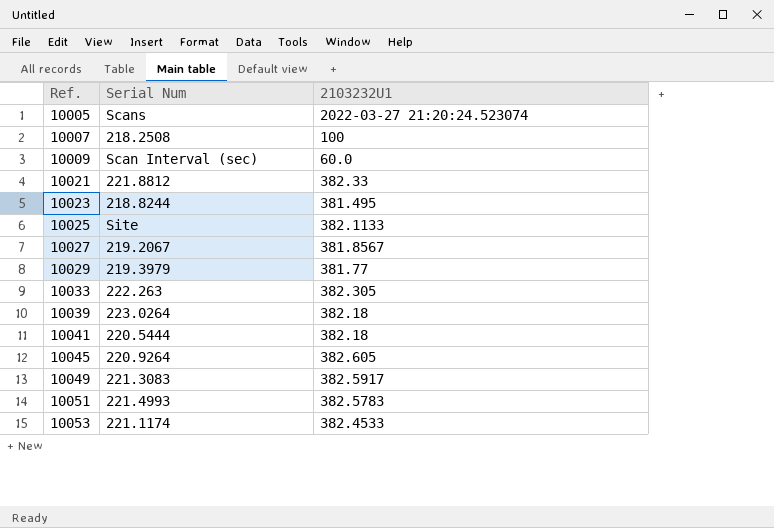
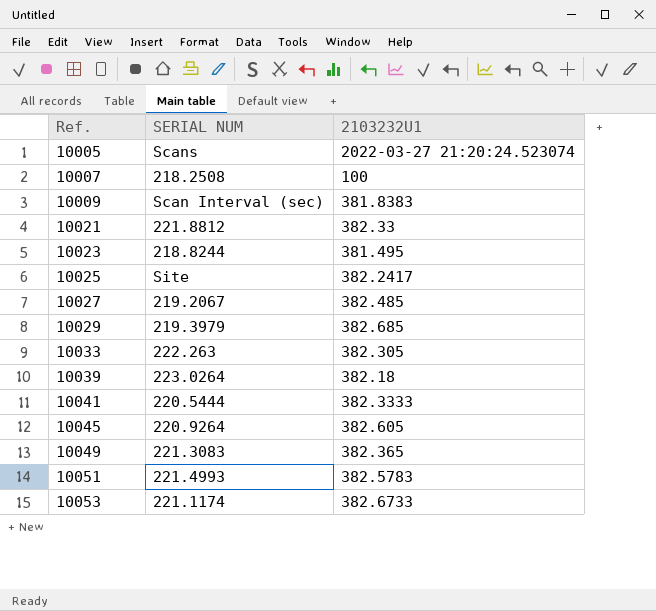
column name: Serial Num -> SERIAL NUM
10009 | 2103232U1: 60.0 -> 381.8383
10025 | 2103232U1: 382.1133 -> 382.2417
10027 | 2103232U1: 381.8567 -> 382.485
10029 | 2103232U1: 381.77 -> 382.685
10041 | 2103232U1: 382.18 -> 382.3333
10049 | 2103232U1: 382.5917 -> 382.365
10053 | 2103232U1: 382.4533 -> 382.6733

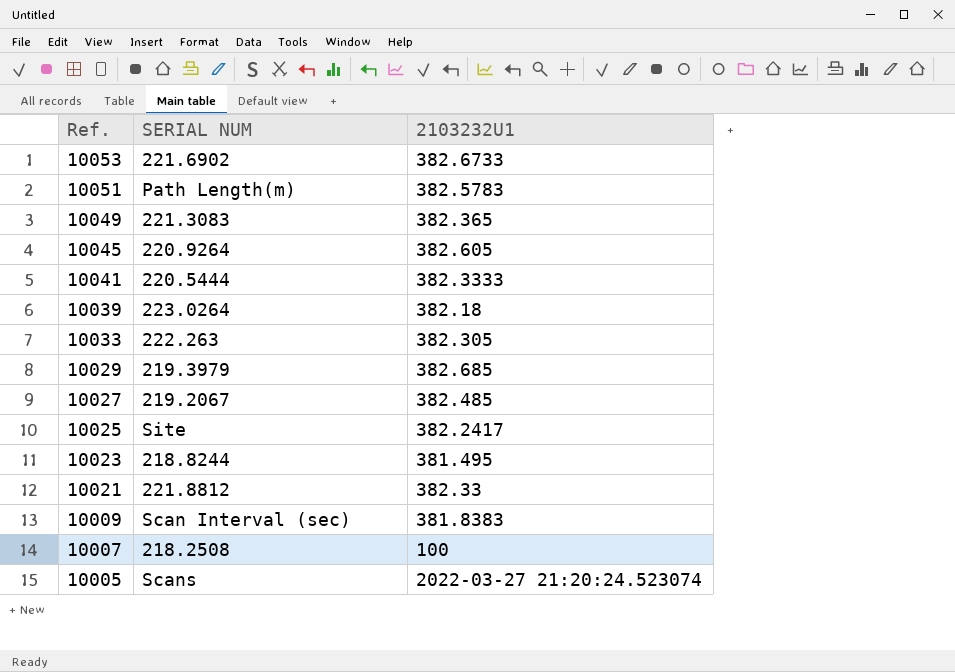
row order: Ref. ascending -> Ref. descending
10053 | SERIAL NUM: 221.1174 -> 221.6902
10051 | SERIAL NUM: 221.4993 -> Path Length(m)

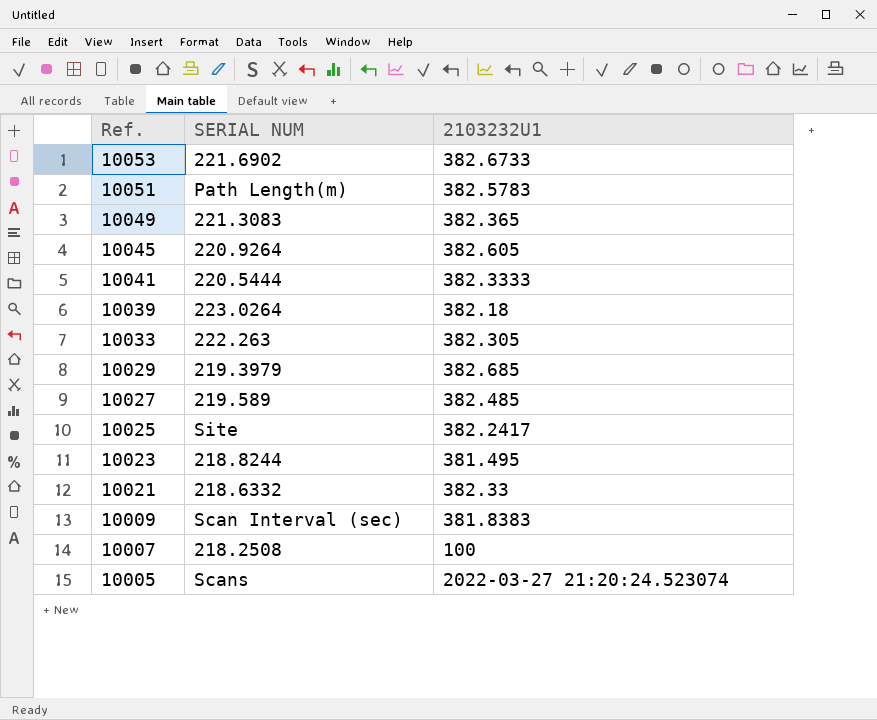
10027 | SERIAL NUM: 219.2067 -> 219.589
10021 | SERIAL NUM: 221.8812 -> 218.6332

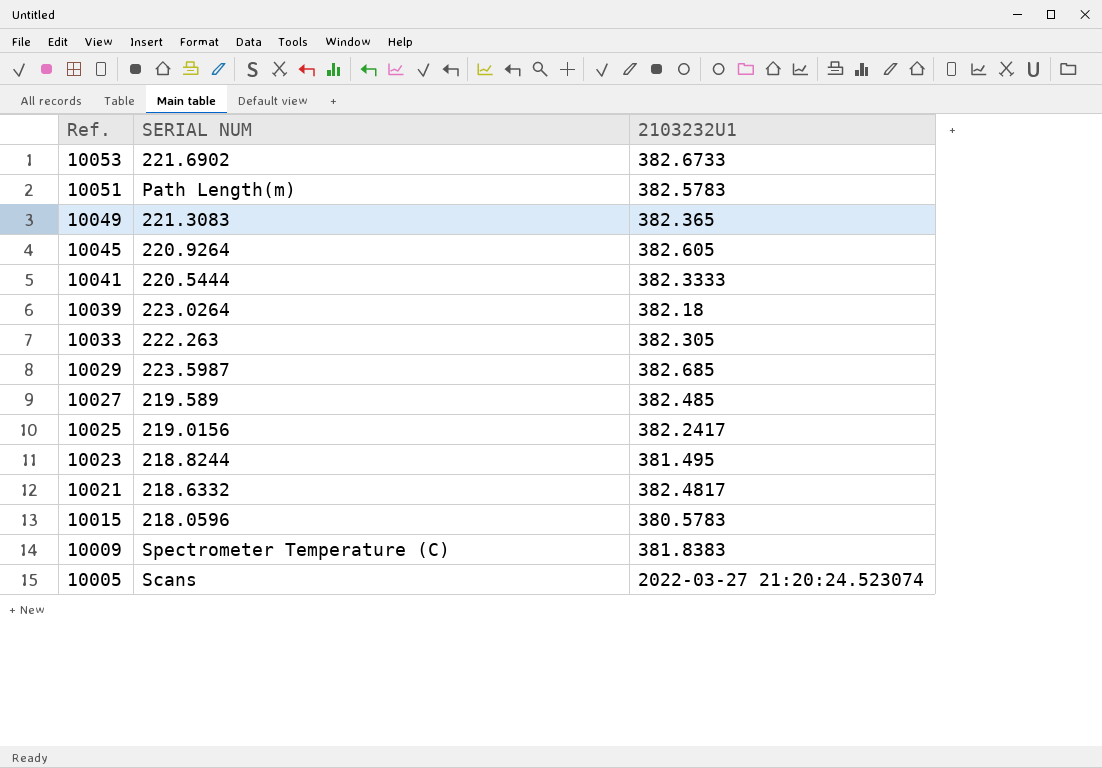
row 10007: 218.2508 | 100 -> none
10029 | SERIAL NUM: 219.3979 -> 223.5987
10025 | SERIAL NUM: Site -> 219.0156
10021 | 2103232U1: 382.33 -> 382.4817
row 10015: none -> 218.0596 | 380.5783
10009 | SERIAL NUM: Scan Interval (sec) -> Spectrometer Temperature (C)

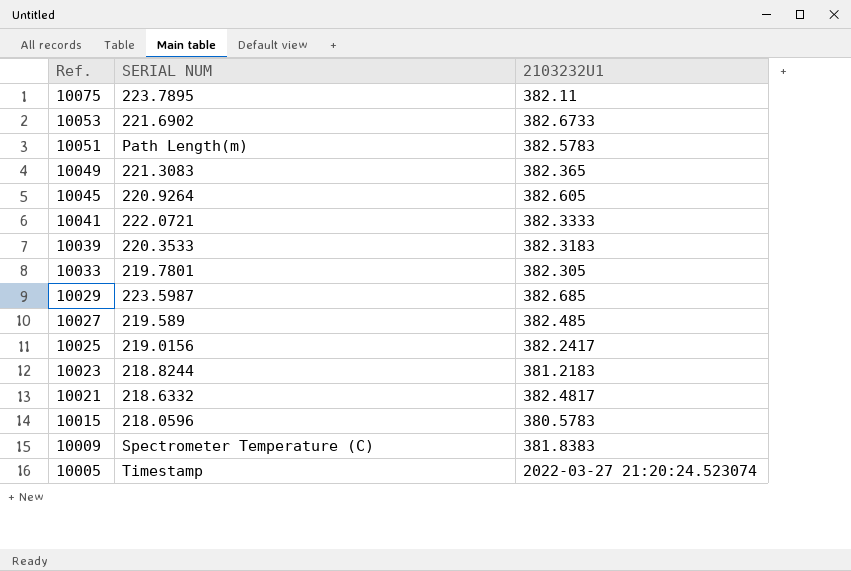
row 10075: none -> 223.7895 | 382.11
10041 | SERIAL NUM: 220.5444 -> 222.0721
10039 | SERIAL NUM: 223.0264 -> 220.3533
10039 | 2103232U1: 382.18 -> 382.3183
10033 | SERIAL NUM: 222.263 -> 219.7801
10023 | 2103232U1: 381.495 -> 381.2183
10005 | SERIAL NUM: Scans -> Timestamp

